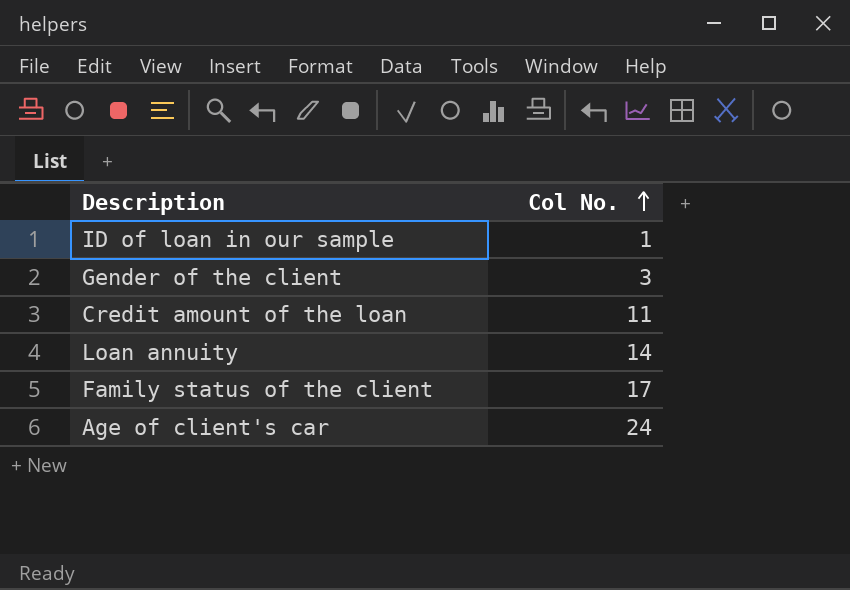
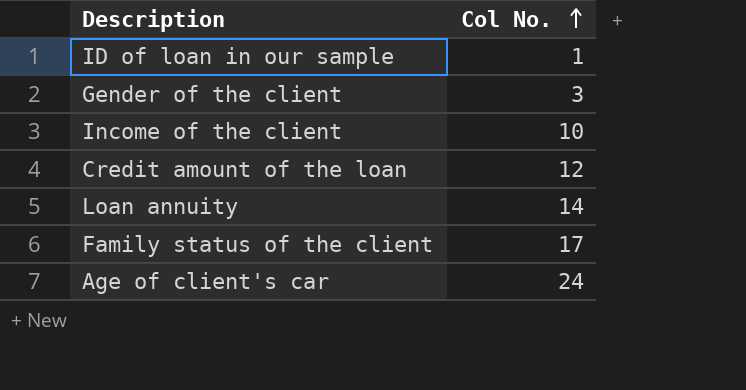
row Income of the client: none -> 10
Credit amount of the loan | Col No.: 11 -> 12

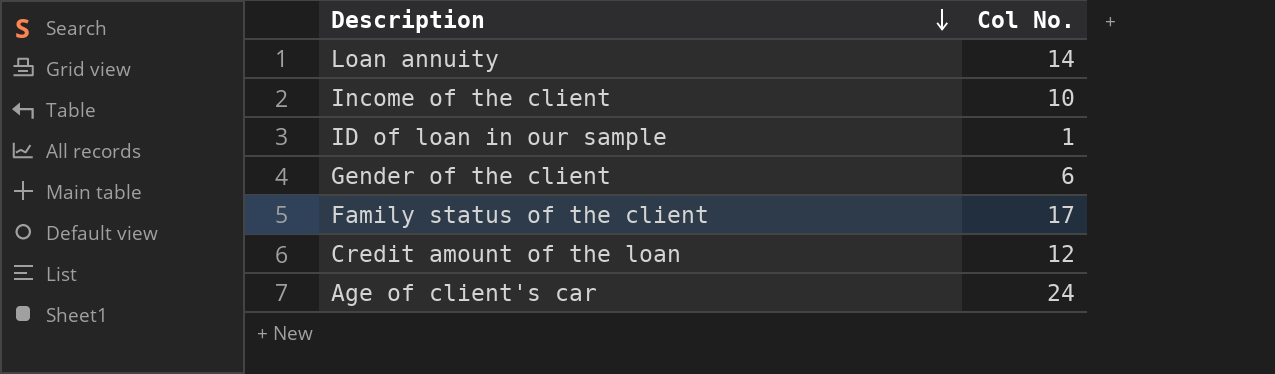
row order: Col No. ascending -> Description descending
Gender of the client | Col No.: 3 -> 6

